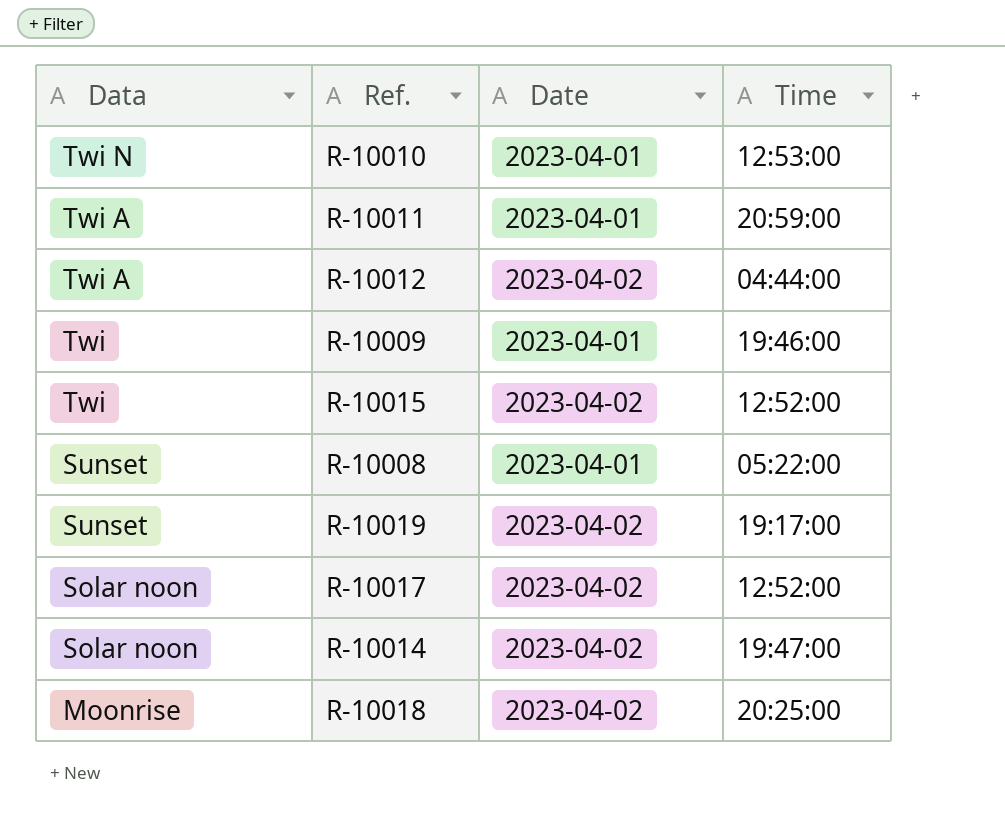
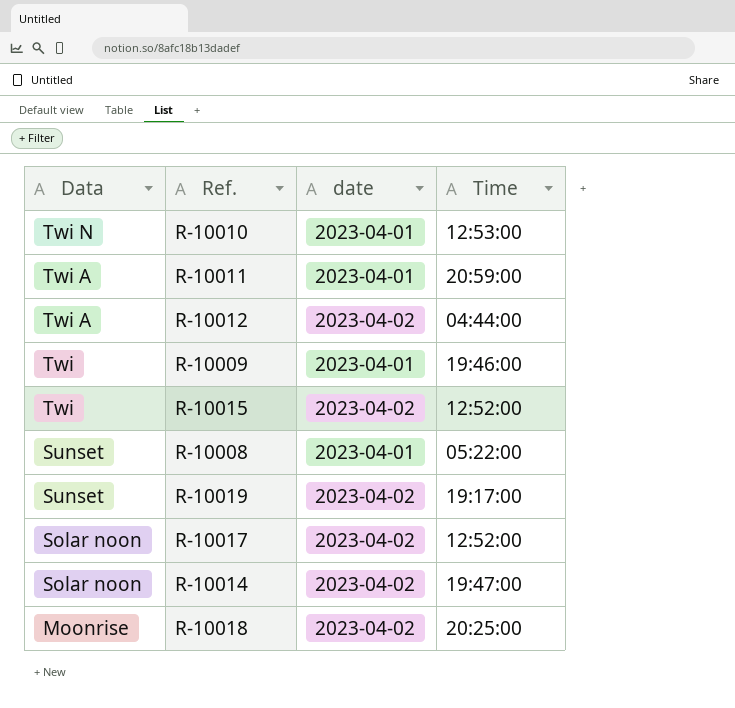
column name: Date -> date

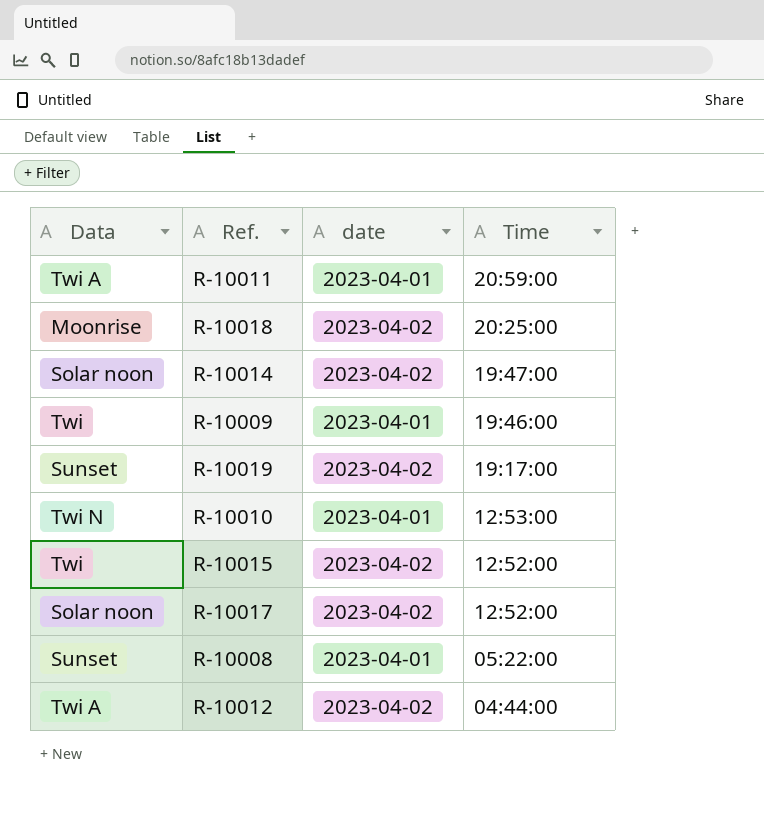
row order: Data descending -> Time descending

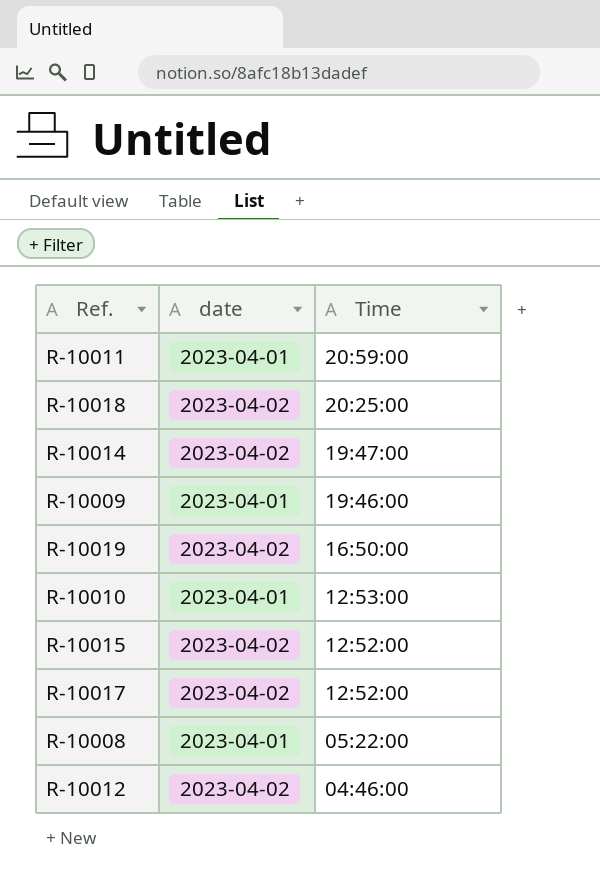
column Data | position: 1 -> none
R-10019 | Time: 19:17:00 -> 16:50:00
R-10012 | Time: 04:44:00 -> 04:46:00

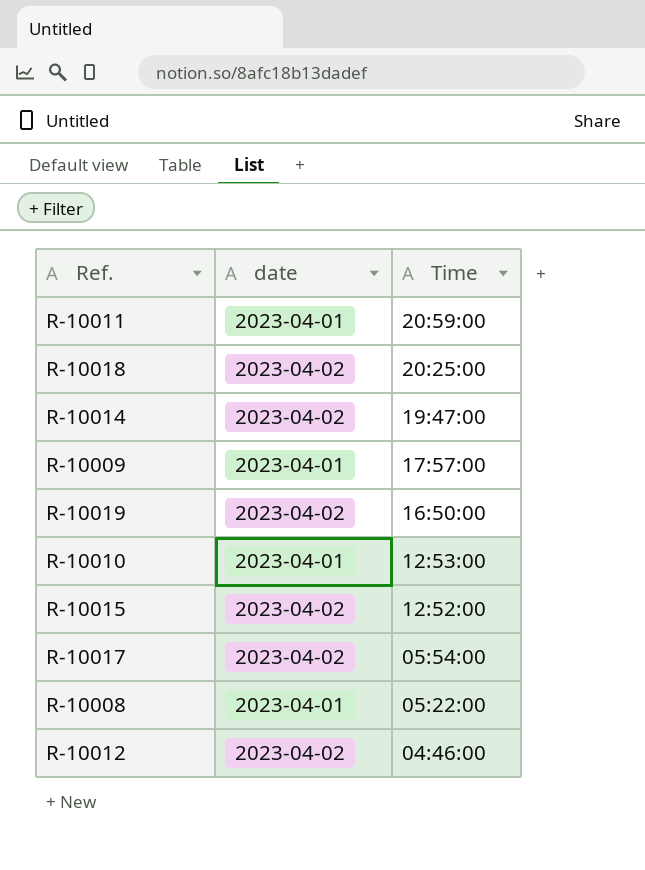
R-10009 | Time: 19:46:00 -> 17:57:00
R-10017 | Time: 12:52:00 -> 05:54:00

